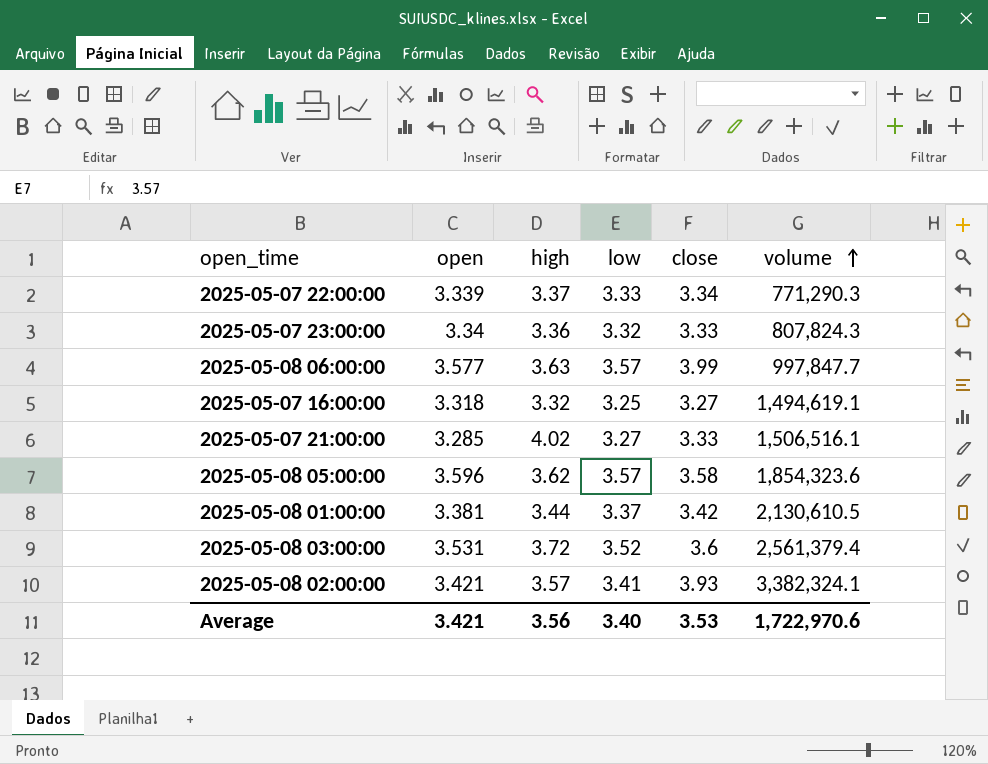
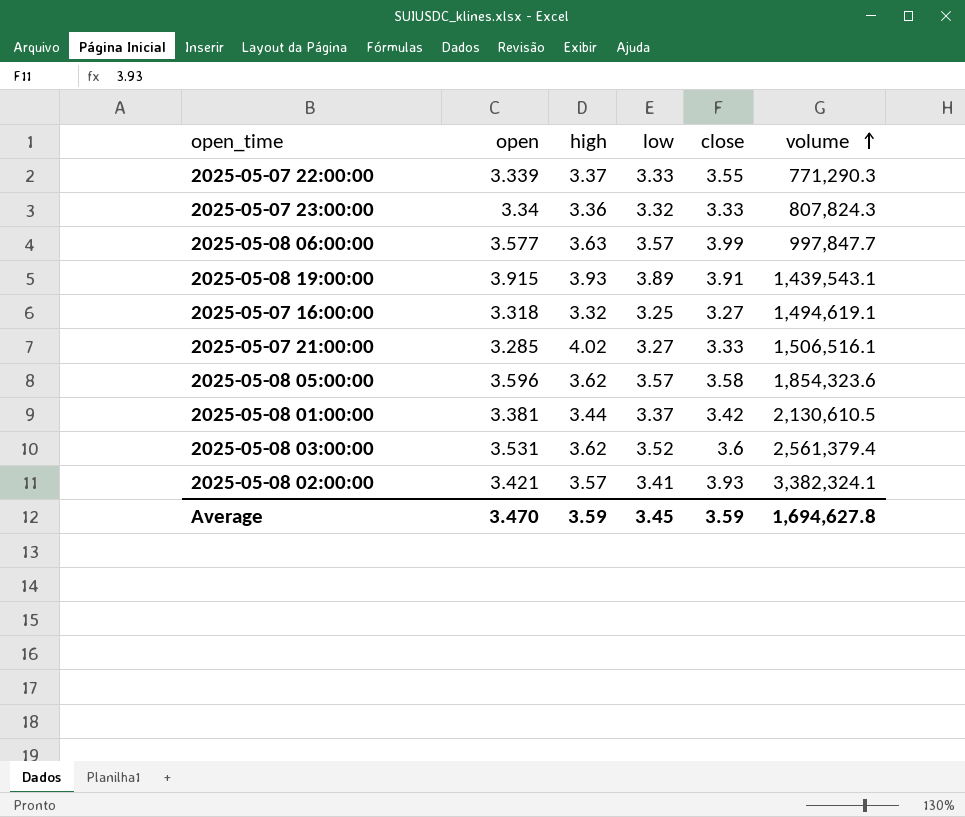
2025-05-07 22:00:00 | close: 3.34 -> 3.55
row 2025-05-08 19:00:00: none -> 3.915 | 3.93 | 3.89 | 3.91 | 1,439,543.1
2025-05-08 03:00:00 | high: 3.72 -> 3.62
Average | open: 3.421 -> 3.470
Average | high: 3.56 -> 3.59
Average | low: 3.40 -> 3.45
Average | close: 3.53 -> 3.59
Average | volume: 1,722,970.6 -> 1,694,627.8

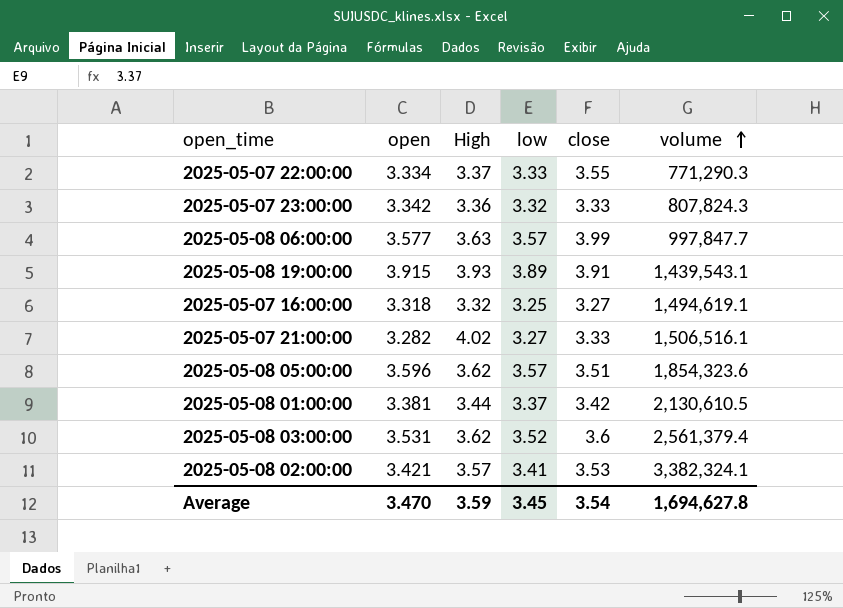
column name: high -> High
2025-05-07 22:00:00 | open: 3.339 -> 3.334
2025-05-07 23:00:00 | open: 3.34 -> 3.342
2025-05-07 21:00:00 | open: 3.285 -> 3.282
2025-05-08 05:00:00 | close: 3.58 -> 3.51
2025-05-08 02:00:00 | close: 3.93 -> 3.53
Average | close: 3.59 -> 3.54

